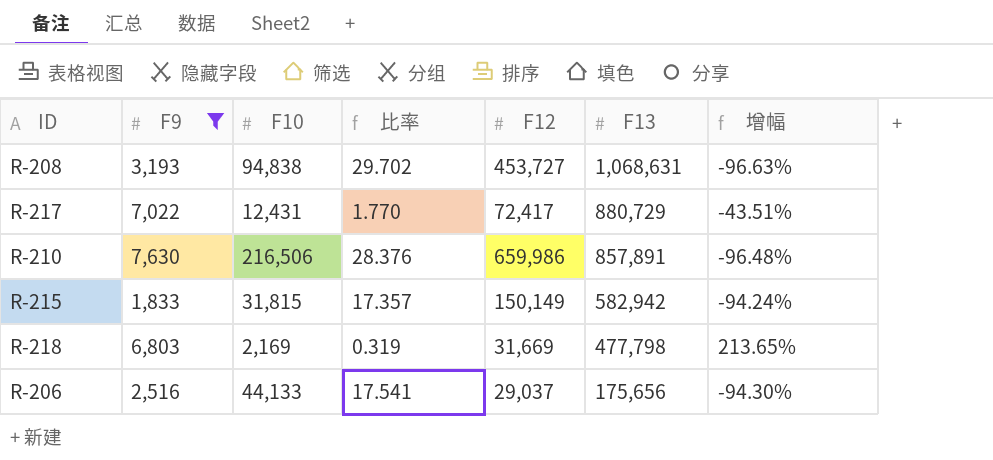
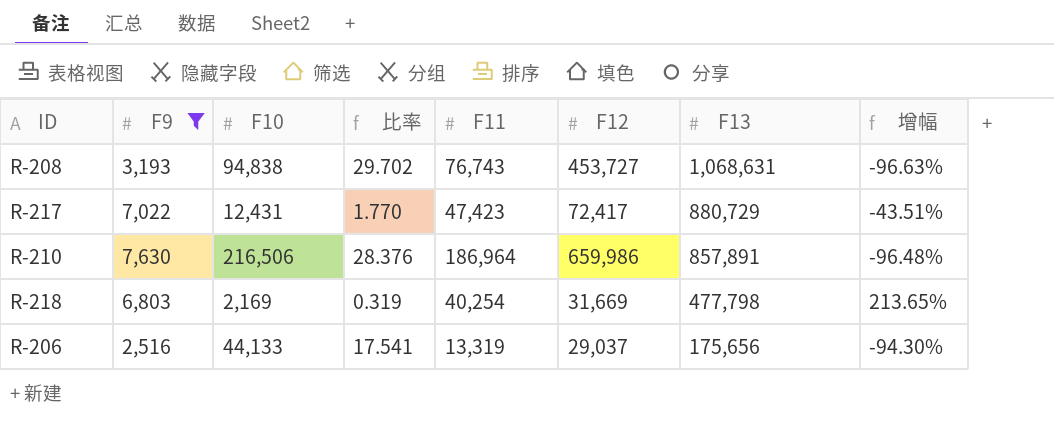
column F11 | position: none -> 5
row R-215: 1,833 | 31,815 | 17.357 | 150,149 | 582,942 | -94.24% -> none

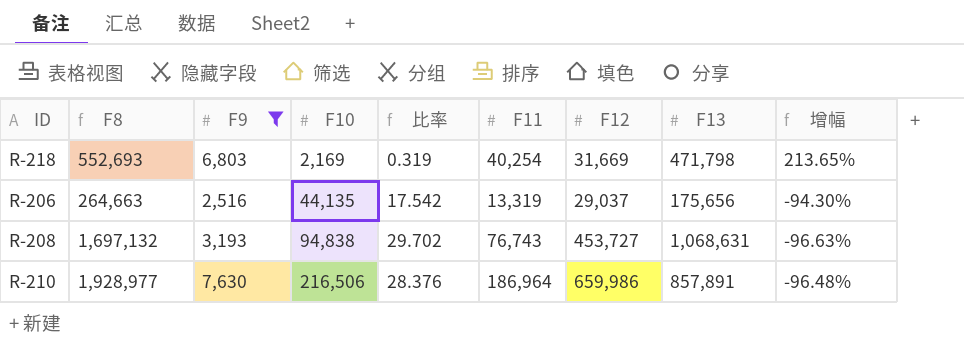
row order: F13 descending -> F10 ascending
column F8 | formula: none -> [F9] + [F10] + [F11] + [F12] + [F13]
row R-217: 7,022 | 12,431 | 1.770 | 47,423 | 72,417 | 880,729 | -43.51% -> none
R-218 | F13: 477,798 -> 471,798
R-206 | F10: 44,133 -> 44,135
R-206 | 比率: 17.541 -> 17.542

